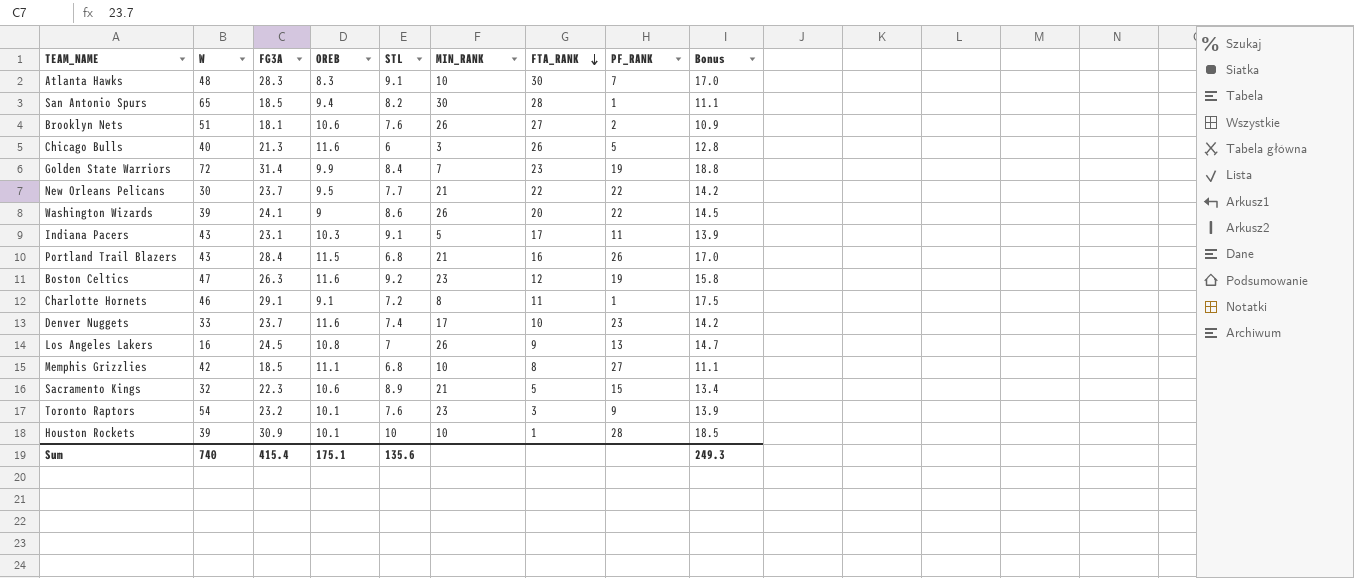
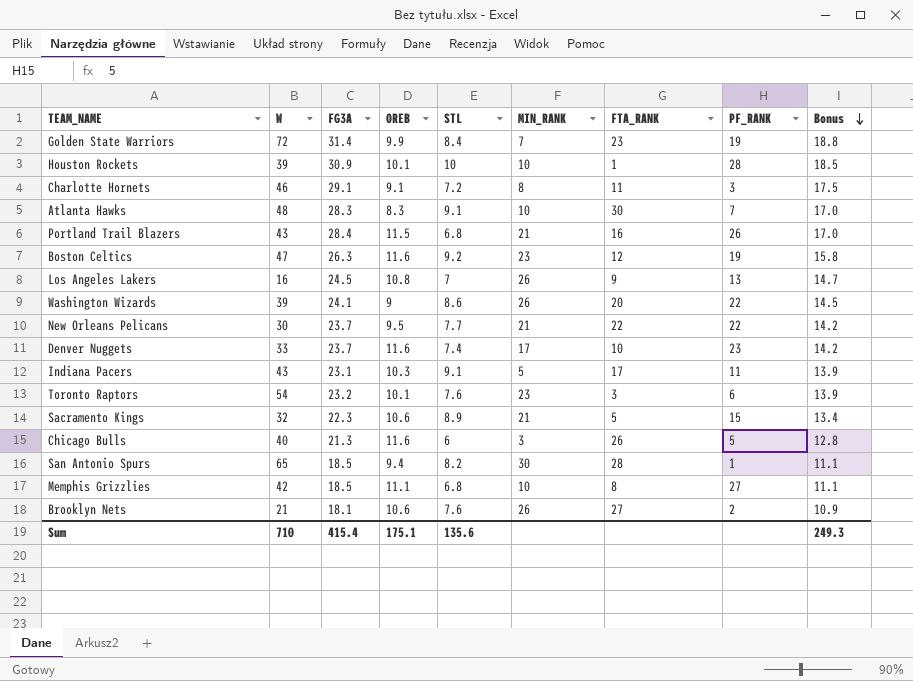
row order: FTA_RANK descending -> Bonus descending
Charlotte Hornets | PF_RANK: 1 -> 3
Toronto Raptors | PF_RANK: 9 -> 6
Brooklyn Nets | W: 51 -> 21
Sum | W: 740 -> 710

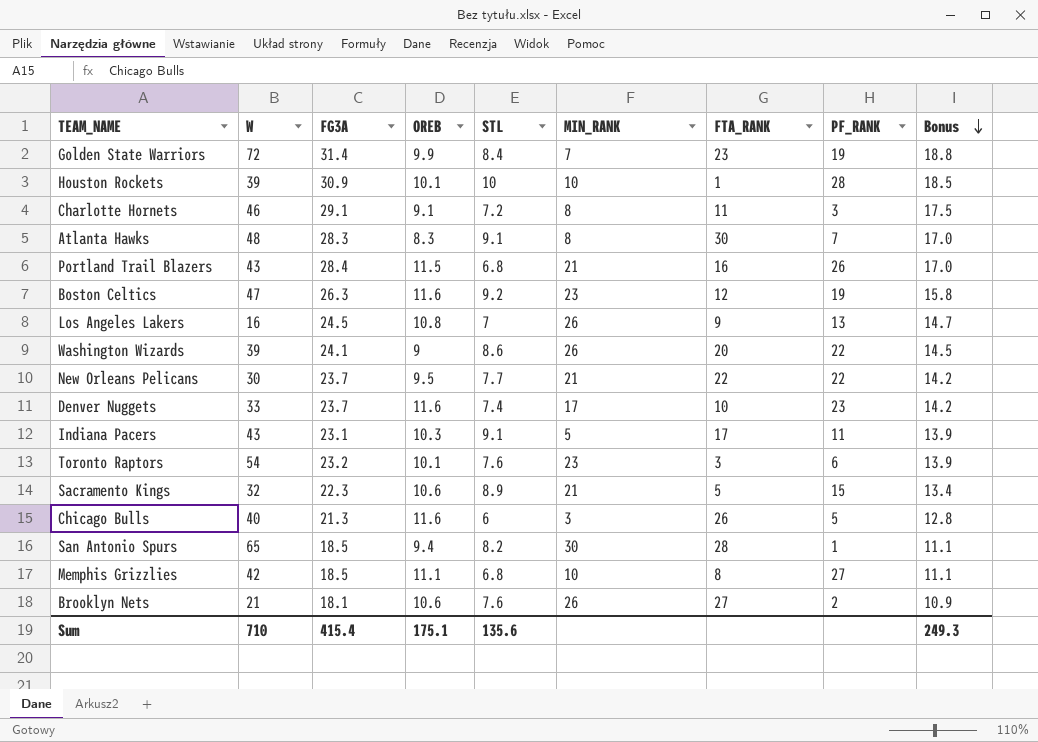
Atlanta Hawks | MIN_RANK: 10 -> 8

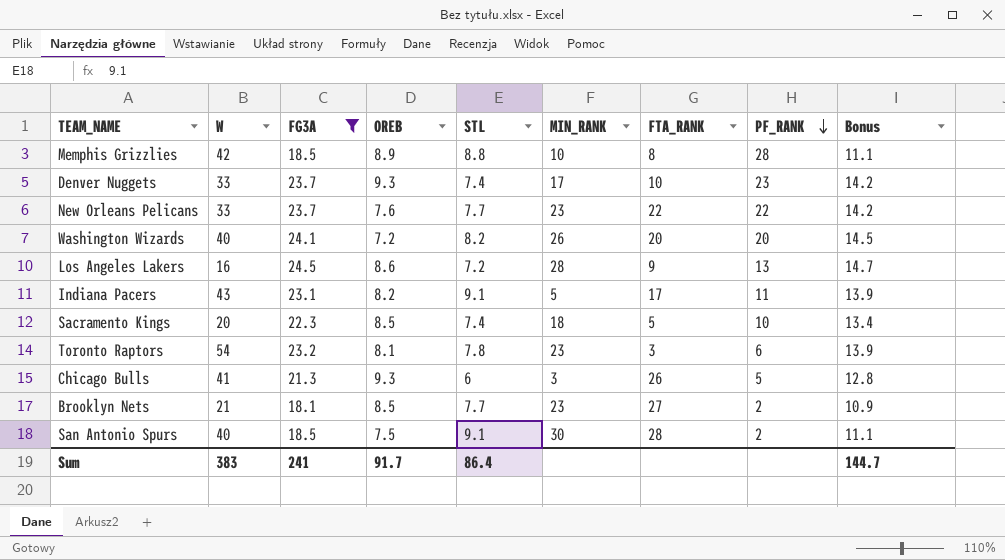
filter: none -> FG3A <= 24.5
row order: Bonus descending -> PF_RANK descending
Memphis Grizzlies | OREB: 11.1 -> 8.9
Memphis Grizzlies | STL: 6.8 -> 8.8
Memphis Grizzlies | PF_RANK: 27 -> 28
Denver Nuggets | OREB: 11.6 -> 9.3
New Orleans Pelicans | W: 30 -> 33
New Orleans Pelicans | OREB: 9.5 -> 7.6
New Orleans Pelicans | MIN_RANK: 21 -> 23
Washington Wizards | W: 39 -> 40
Washington Wizards | OREB: 9 -> 7.2
Washington Wizards | STL: 8.6 -> 8.2
Washington Wizards | PF_RANK: 22 -> 20
Los Angeles Lakers | OREB: 10.8 -> 8.6
Los Angeles Lakers | STL: 7 -> 7.2
Los Angeles Lakers | MIN_RANK: 26 -> 28
Indiana Pacers | OREB: 10.3 -> 8.2
Sacramento Kings | W: 32 -> 20
Sacramento Kings | OREB: 10.6 -> 8.5
Sacramento Kings | STL: 8.9 -> 7.4
Sacramento Kings | MIN_RANK: 21 -> 18
Sacramento Kings | PF_RANK: 15 -> 10
Toronto Raptors | OREB: 10.1 -> 8.1
Toronto Raptors | STL: 7.6 -> 7.8
Chicago Bulls | W: 40 -> 41
Chicago Bulls | OREB: 11.6 -> 9.3
Brooklyn Nets | OREB: 10.6 -> 8.5
Brooklyn Nets | STL: 7.6 -> 7.7
Brooklyn Nets | MIN_RANK: 26 -> 23
San Antonio Spurs | W: 65 -> 40
San Antonio Spurs | OREB: 9.4 -> 7.5
San Antonio Spurs | STL: 8.2 -> 9.1
San Antonio Spurs | PF_RANK: 1 -> 2
Sum | W: 710 -> 383
Sum | FG3A: 415.4 -> 241
Sum | OREB: 175.1 -> 91.7
Sum | STL: 135.6 -> 86.4
Sum | Bonus: 249.3 -> 144.7

